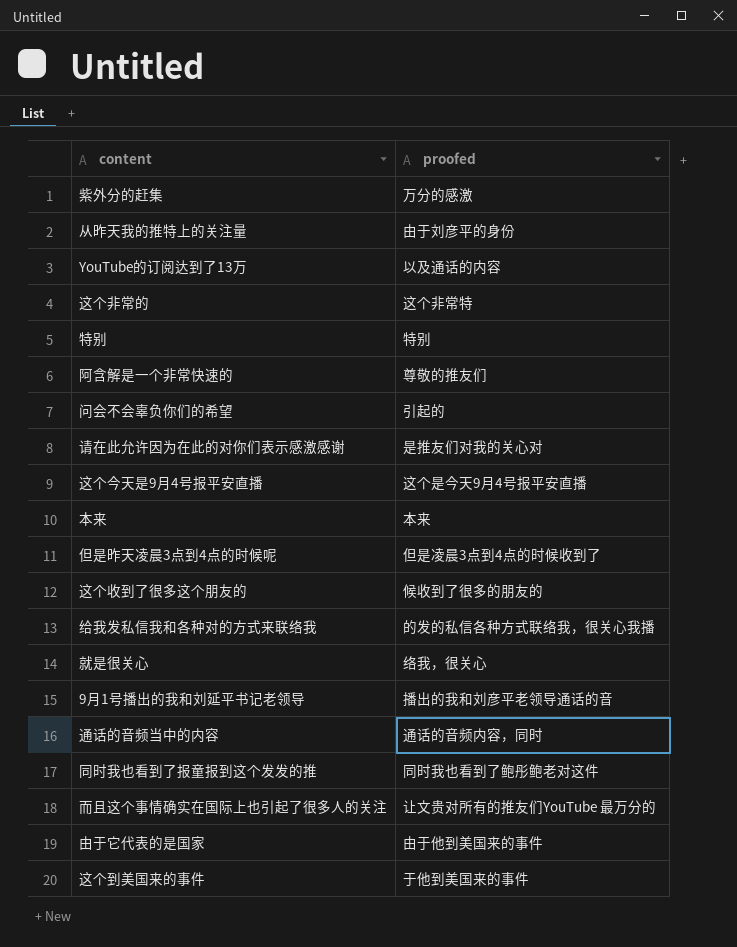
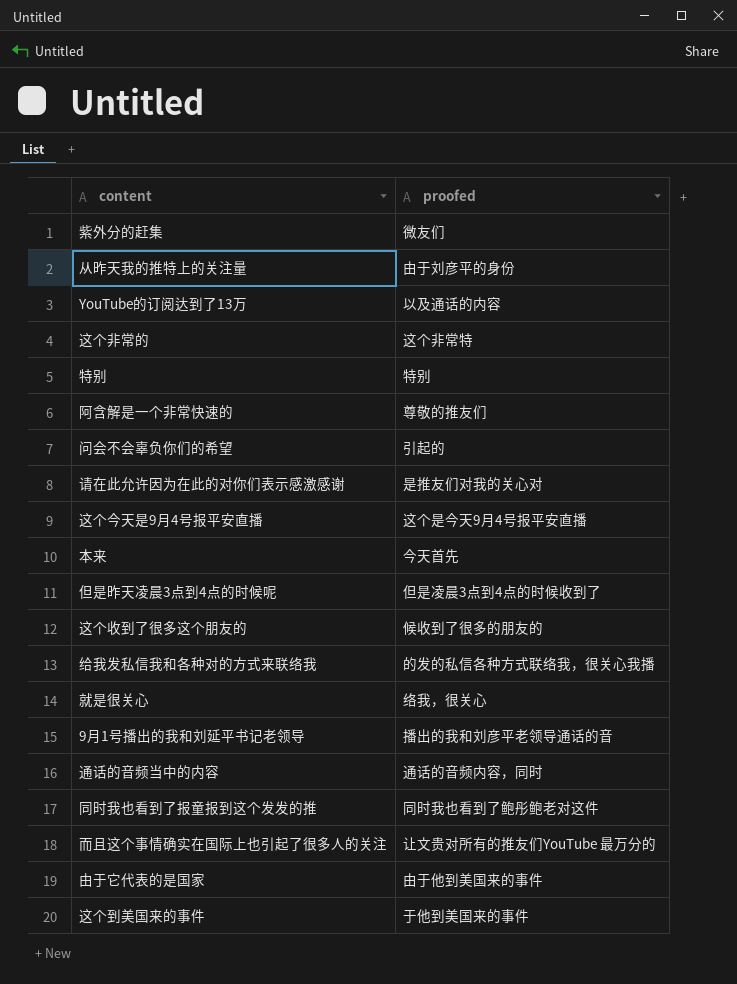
紫外分的赶集 | proofed: 万分的感激 -> 微友们
本来 | proofed: 本来 -> 今天首先

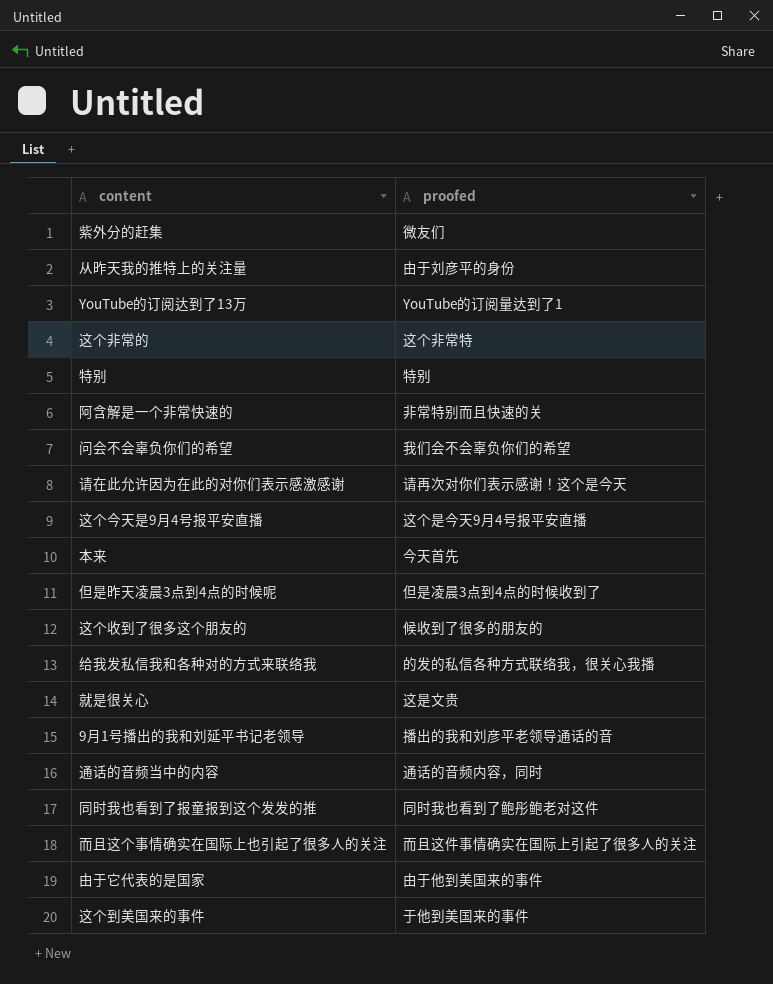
YouTube的订阅达到了13万 | proofed: 以及通话的内容 -> YouTube的订阅量达到了1
阿含解是一个非常快速的 | proofed: 尊敬的推友们 -> 非常特别而且快速的关
问会不会辜负你们的希望 | proofed: 引起的 -> 我们会不会辜负你们的希望
请在此允许因为在此的对你们表示感激感谢 | proofed: 是推友们对我的关心对 -> 请再次对你们表示感谢！这个是今天
就是很关心 | proofed: 络我，很关心 -> 这是文贵
而且这个事情确实在国际上也引起了很多人的关注 | proofed: 让文贵对所有的推友们YouTube 最万分的 -> 而且这件事情确实在国际上引起了很多人的关注

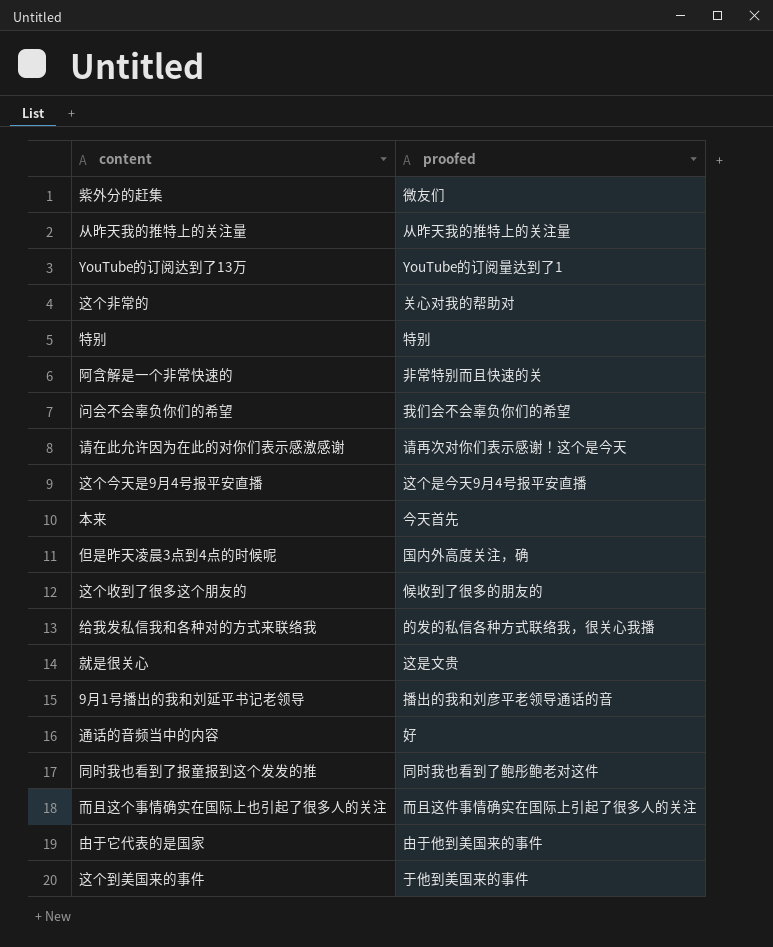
从昨天我的推特上的关注量 | proofed: 由于刘彦平的身份 -> 从昨天我的推特上的关注量
这个非常的 | proofed: 这个非常特 -> 关心对我的帮助对
但是昨天凌晨3点到4点的时候呢 | proofed: 但是凌晨3点到4点的时候收到了 -> 国内外高度关注，确
通话的音频当中的内容 | proofed: 通话的音频内容，同时 -> 好

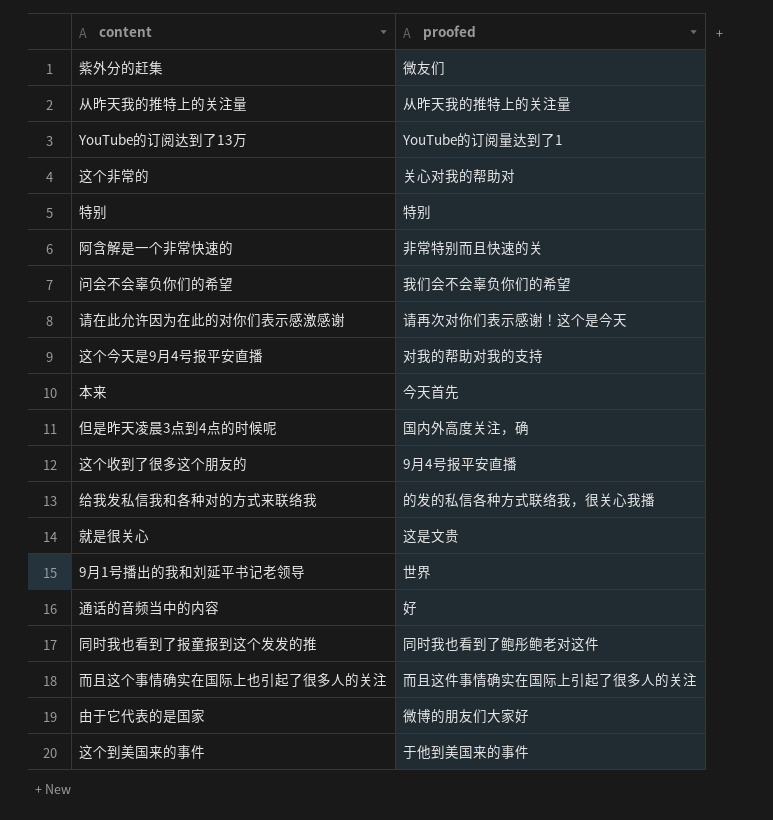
这个今天是9月4号报平安直播 | proofed: 这个是今天9月4号报平安直播 -> 对我的帮助对我的支持
这个收到了很多这个朋友的 | proofed: 候收到了很多的朋友的 -> 9月4号报平安直播
9月1号播出的我和刘延平书记老领导 | proofed: 播出的我和刘彦平老领导通话的音 -> 世界
由于它代表的是国家 | proofed: 由于他到美国来的事件 -> 微博的朋友们大家好

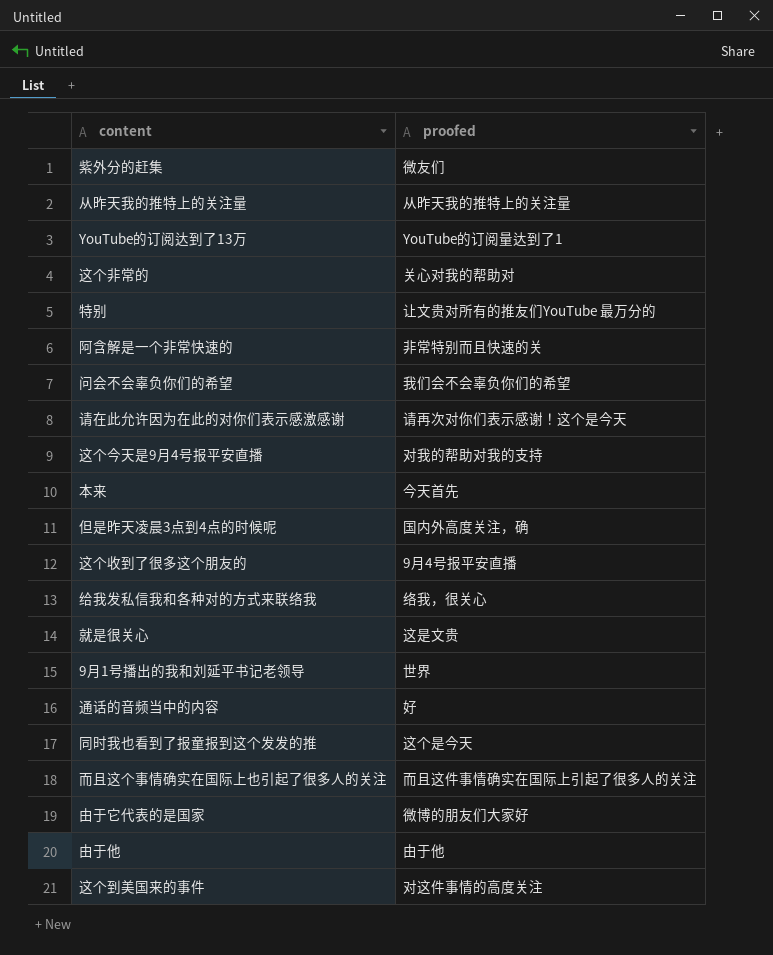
特别 | proofed: 特别 -> 让文贵对所有的推友们YouTube 最万分的
给我发私信我和各种对的方式来联络我 | proofed: 的发的私信各种方式联络我，很关心我播 -> 络我，很关心
同时我也看到了报童报到这个发发的推 | proofed: 同时我也看到了鲍彤鲍老对这件 -> 这个是今天
row 由于他: none -> 由于他
这个到美国来的事件 | proofed: 于他到美国来的事件 -> 对这件事情的高度关注

